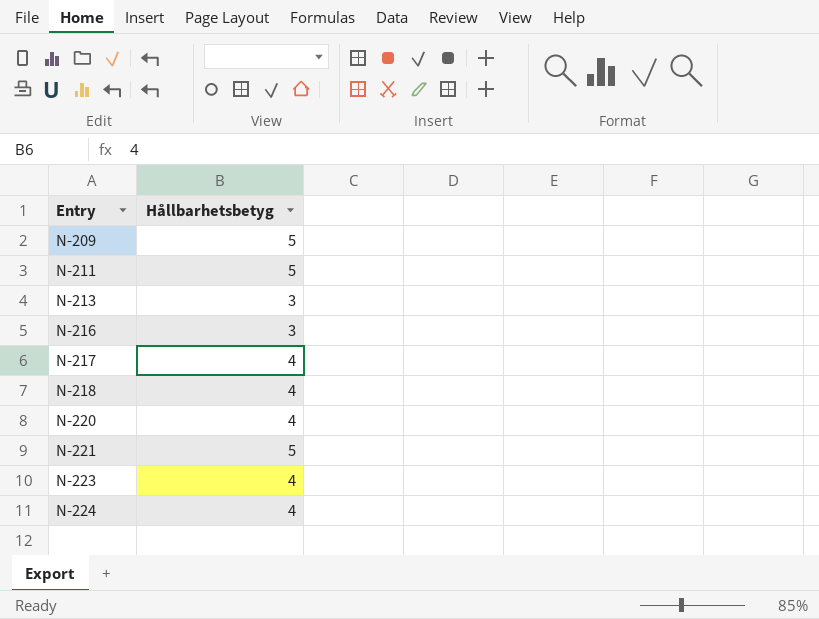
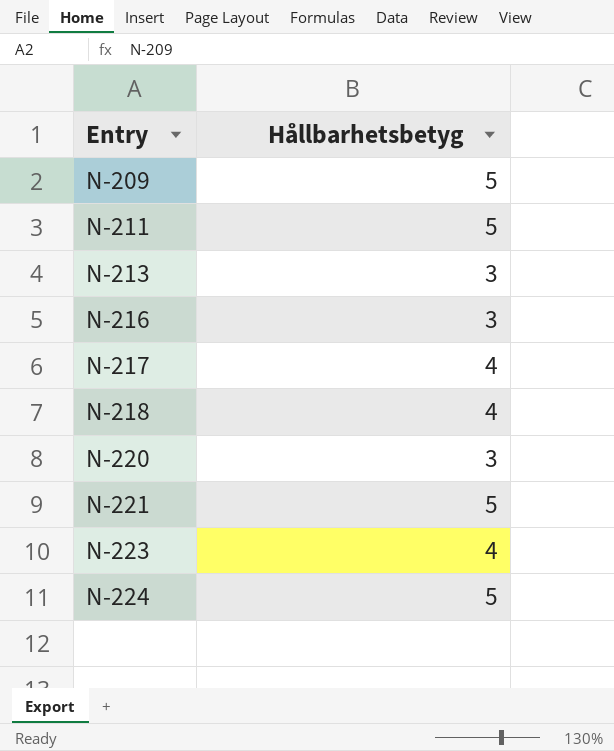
N-220 | Hållbarhetsbetyg: 4 -> 3
N-224 | Hållbarhetsbetyg: 4 -> 5

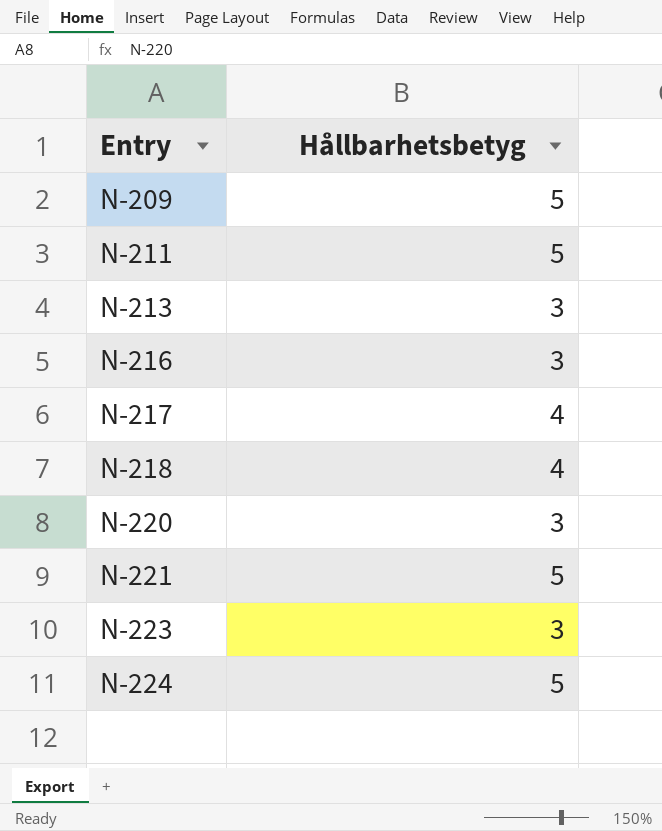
N-223 | Hållbarhetsbetyg: 4 -> 3

